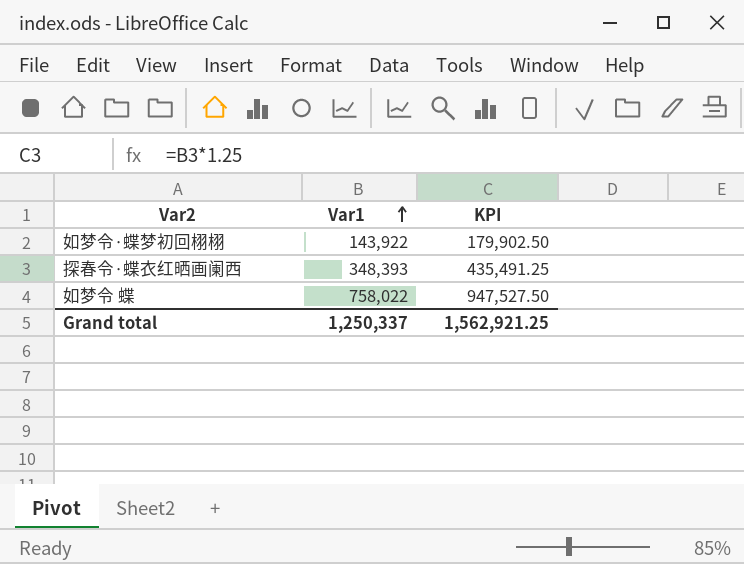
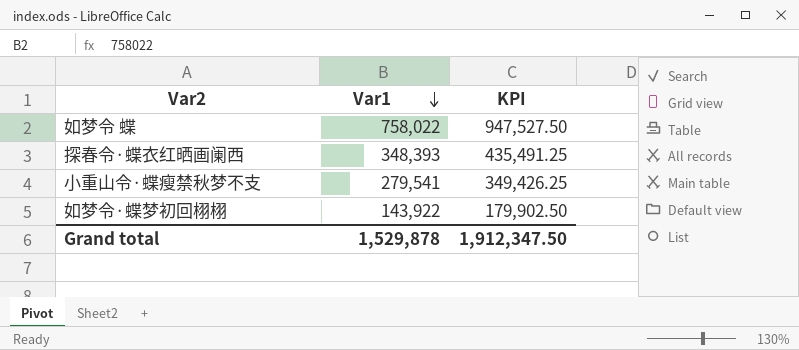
row order: Var1 ascending -> Var1 descending
row 小重山令·蝶瘦禁秋梦不支: none -> 279,541 | 349,426.25
Grand total | Var1: 1,250,337 -> 1,529,878
Grand total | KPI: 1,562,921.25 -> 1,912,347.50

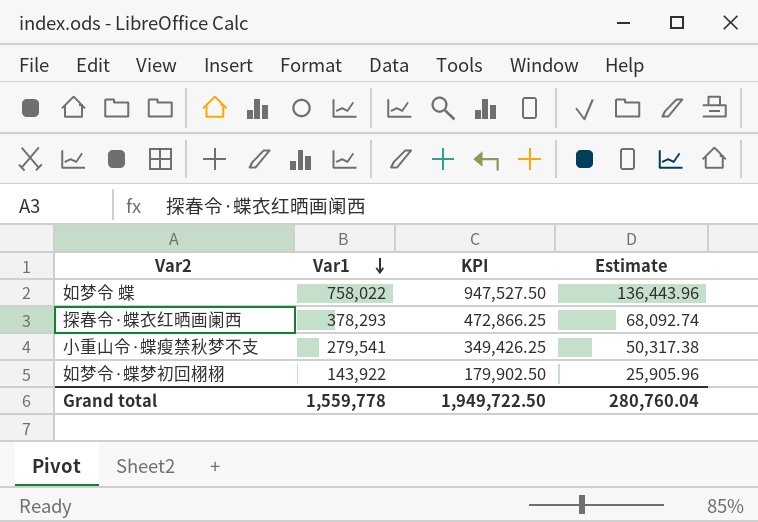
column Estimate | formula: none -> [Var1] * 0.18
探春令·蝶衣红晒画阑西 | Var1: 348,393 -> 378,293
探春令·蝶衣红晒画阑西 | KPI: 435,491.25 -> 472,866.25
Grand total | Var1: 1,529,878 -> 1,559,778
Grand total | KPI: 1,912,347.50 -> 1,949,722.50

